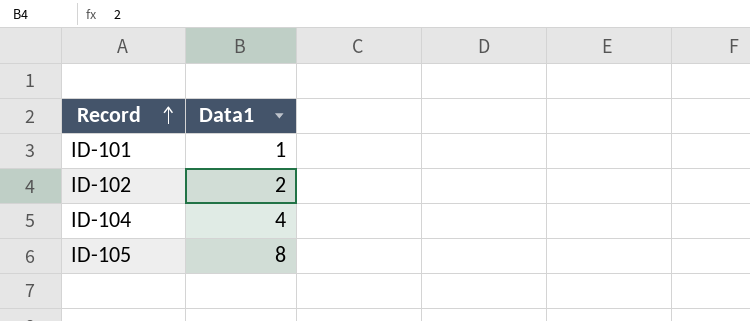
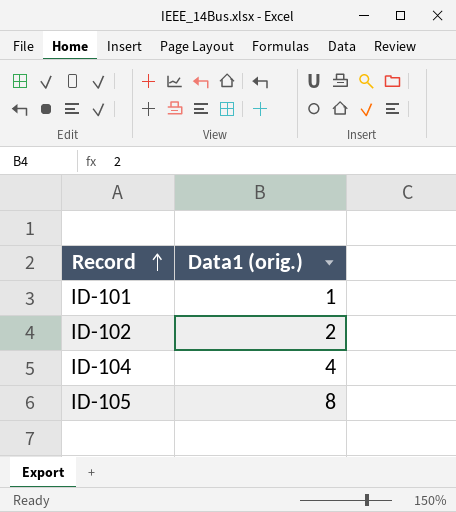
column name: Data1 -> Data1 (orig.)

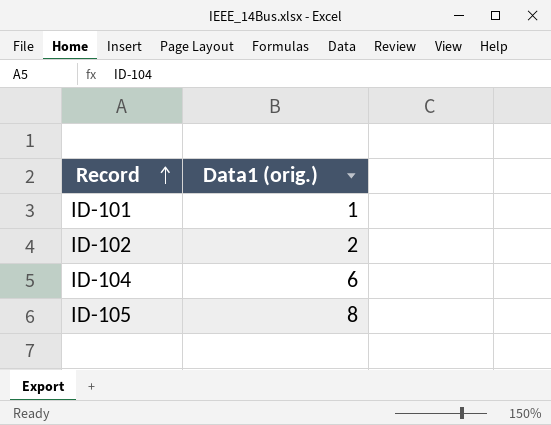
ID-104 | Data1 (orig.): 4 -> 6

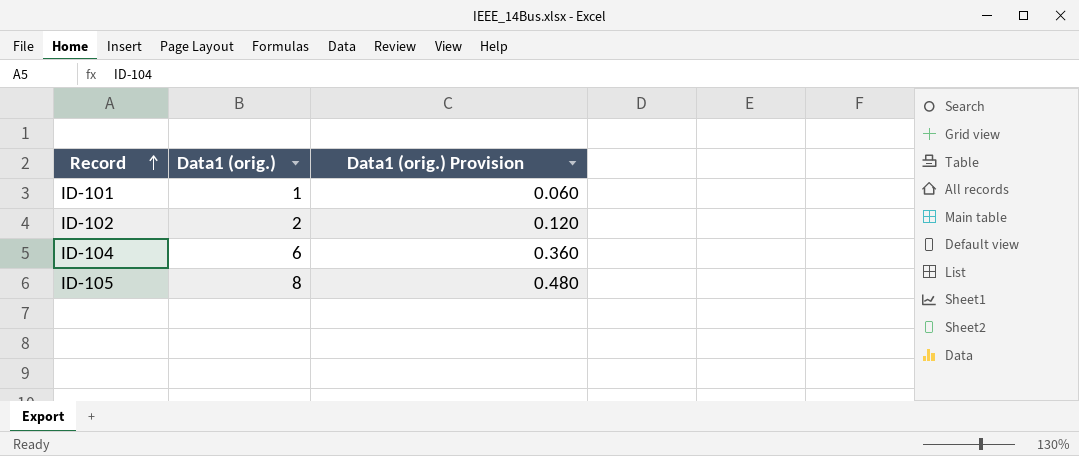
column Data1 (orig.) Provision | formula: none -> [Data1 (orig.)] * 0.06

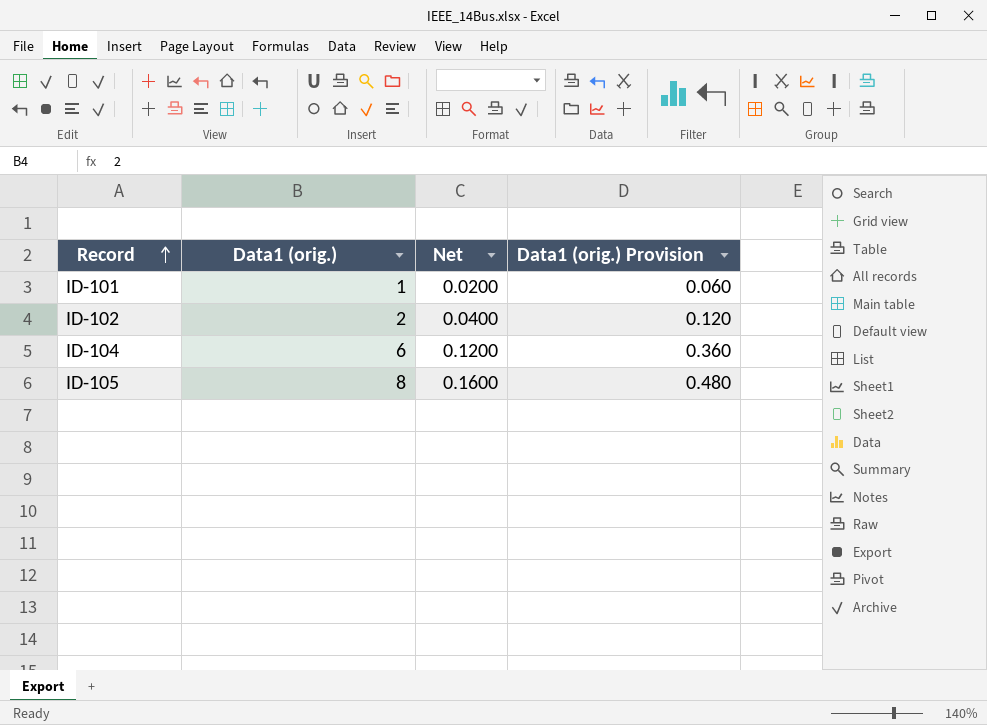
column Net | formula: none -> [Data1 (orig.)] * 0.02

